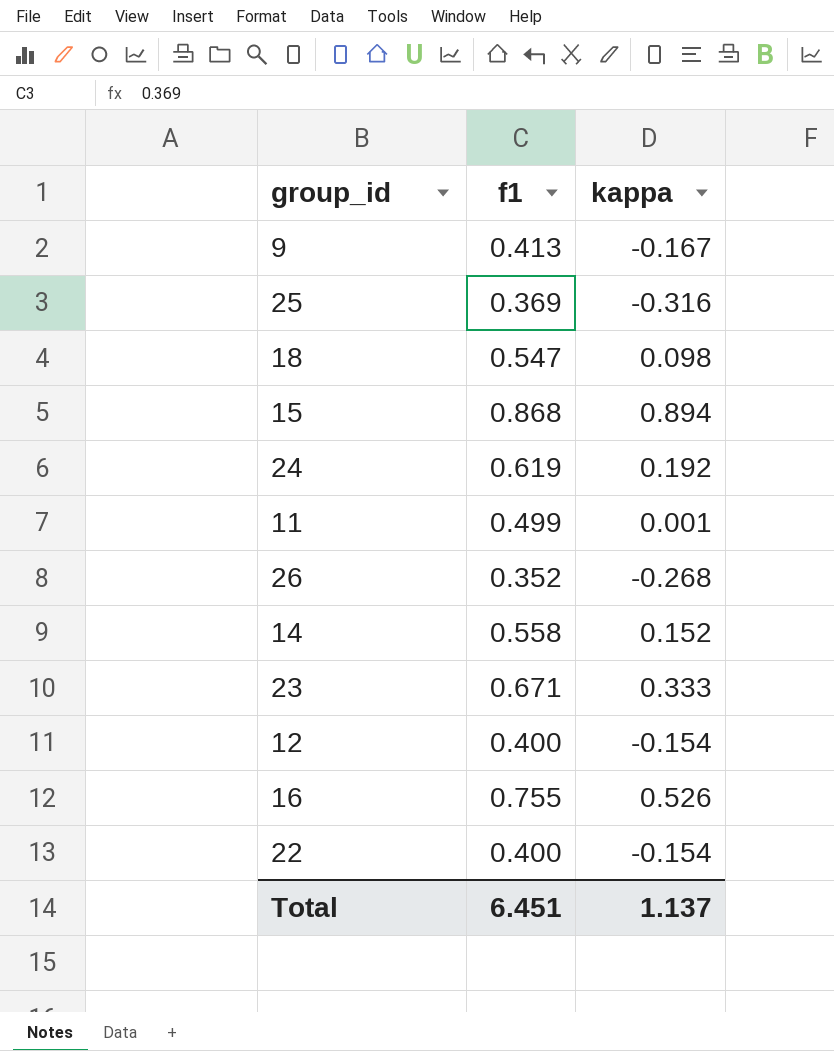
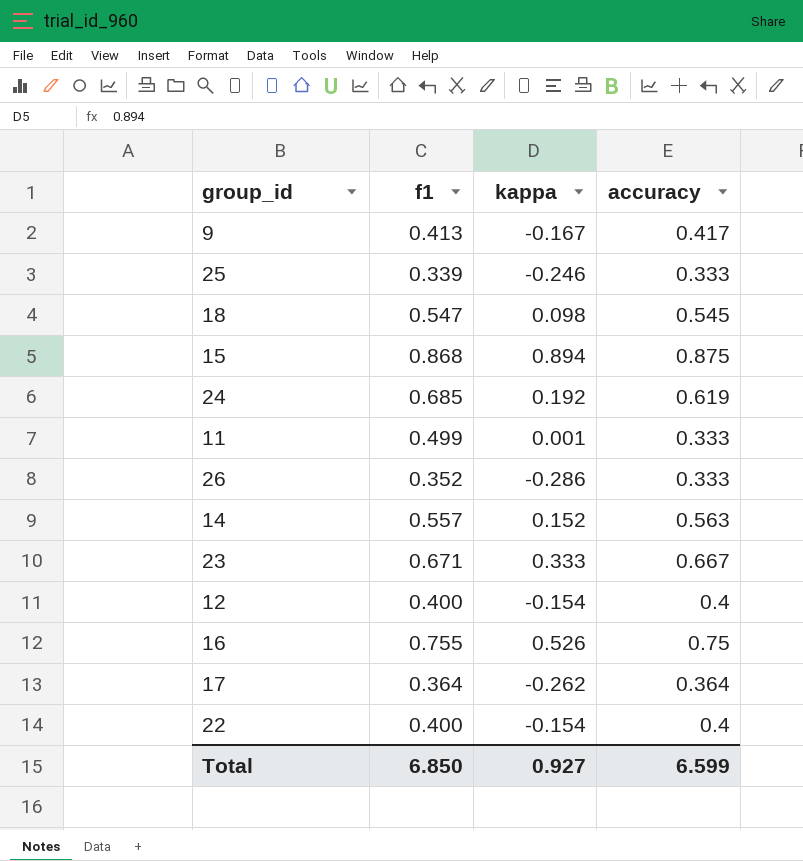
column accuracy | position: none -> 4
25 | f1: 0.369 -> 0.339
25 | kappa: -0.316 -> -0.246
24 | f1: 0.619 -> 0.685
26 | kappa: -0.268 -> -0.286
14 | f1: 0.558 -> 0.557
row 17: none -> 0.364 | -0.262 | 0.364
Total | f1: 6.451 -> 6.850
Total | kappa: 1.137 -> 0.927

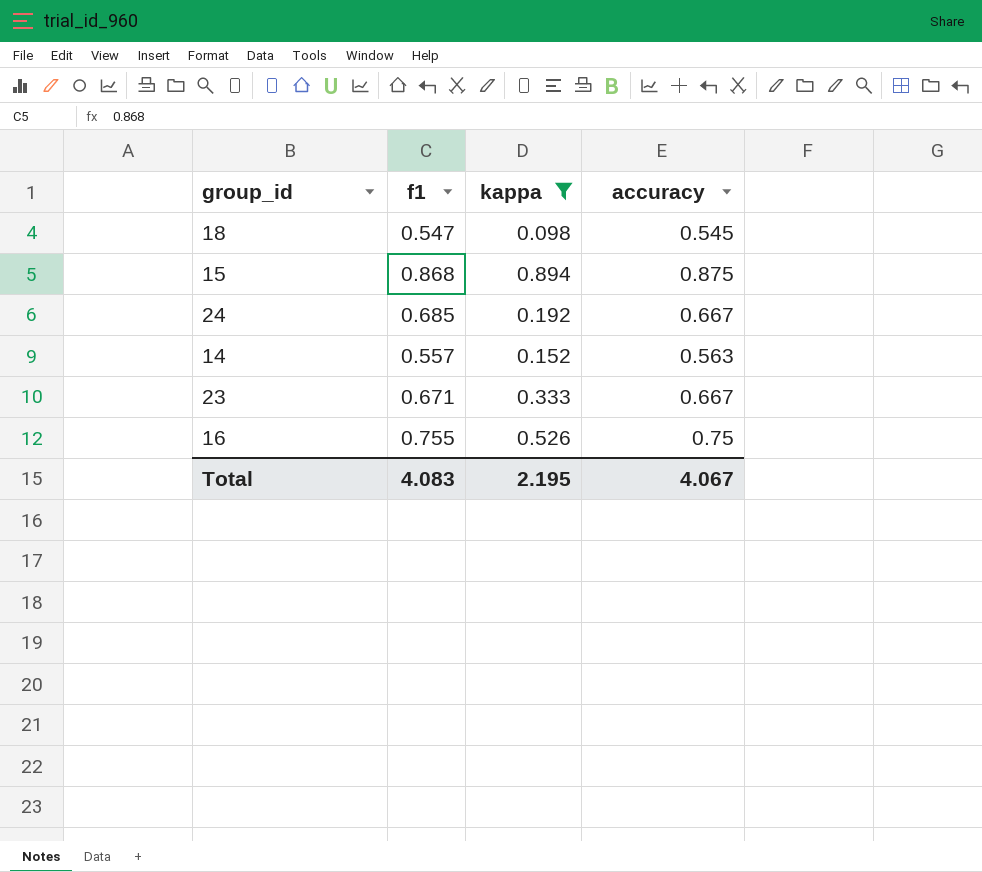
filter: none -> kappa >= 0.098
24 | accuracy: 0.619 -> 0.667
Total | f1: 6.850 -> 4.083
Total | kappa: 0.927 -> 2.195
Total | accuracy: 6.599 -> 4.067

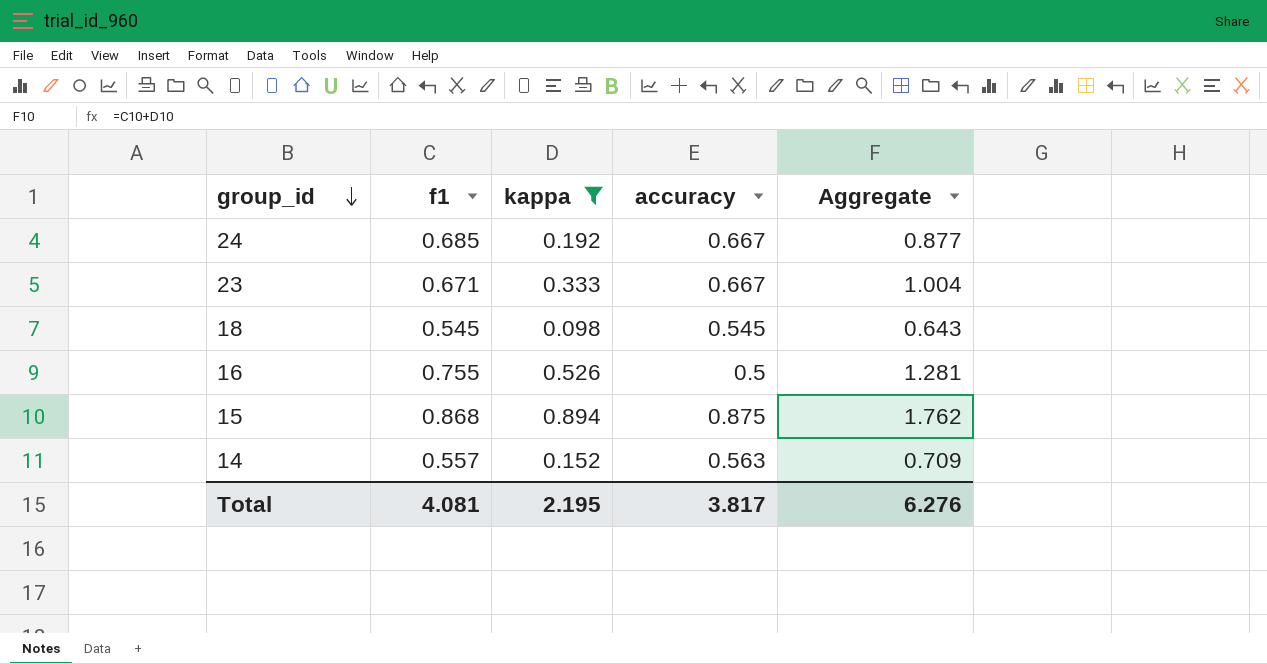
row order: none -> group_id descending
column Aggregate | formula: none -> [f1] + [kappa]
18 | f1: 0.547 -> 0.545
16 | accuracy: 0.75 -> 0.5
Total | f1: 4.083 -> 4.081
Total | accuracy: 4.067 -> 3.817

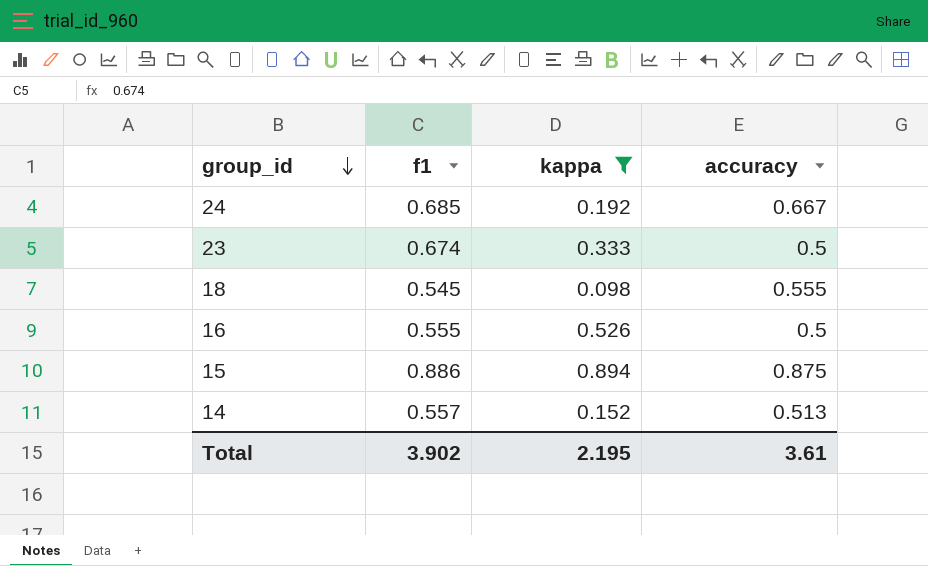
column Aggregate | formula: [f1] + [kappa] -> none
23 | f1: 0.671 -> 0.674
23 | accuracy: 0.667 -> 0.5
18 | accuracy: 0.545 -> 0.555
16 | f1: 0.755 -> 0.555
15 | f1: 0.868 -> 0.886
14 | accuracy: 0.563 -> 0.513
Total | f1: 4.081 -> 3.902
Total | accuracy: 3.817 -> 3.61

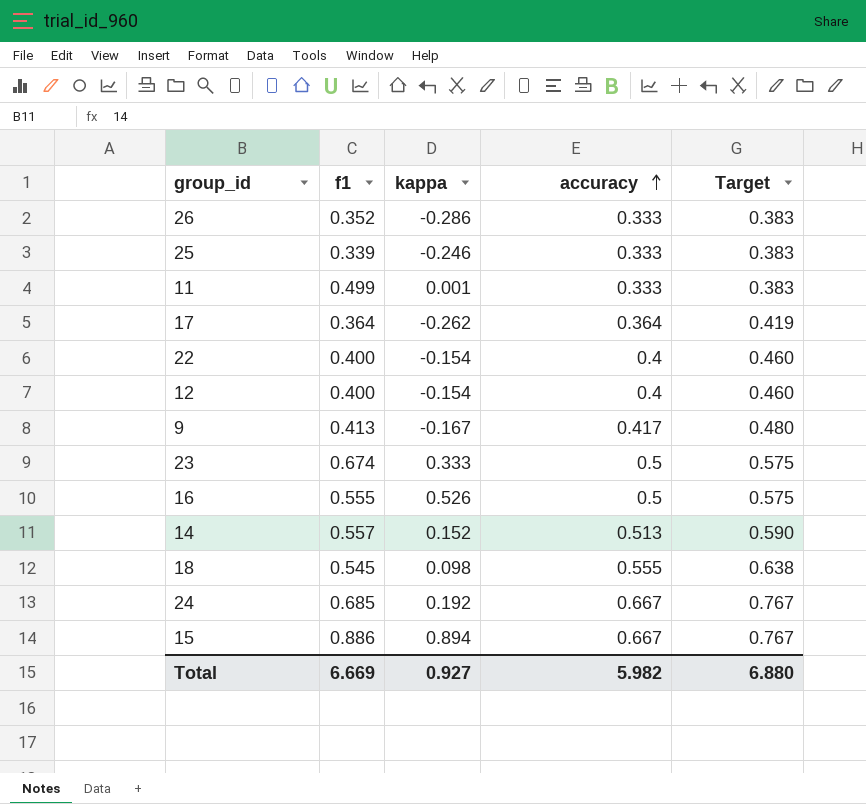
filter: kappa >= 0.098 -> none
row order: group_id descending -> accuracy ascending
column Target | formula: none -> [accuracy] * 1.15
15 | accuracy: 0.875 -> 0.667
Total | f1: 3.902 -> 6.669
Total | kappa: 2.195 -> 0.927
Total | accuracy: 3.61 -> 5.982

